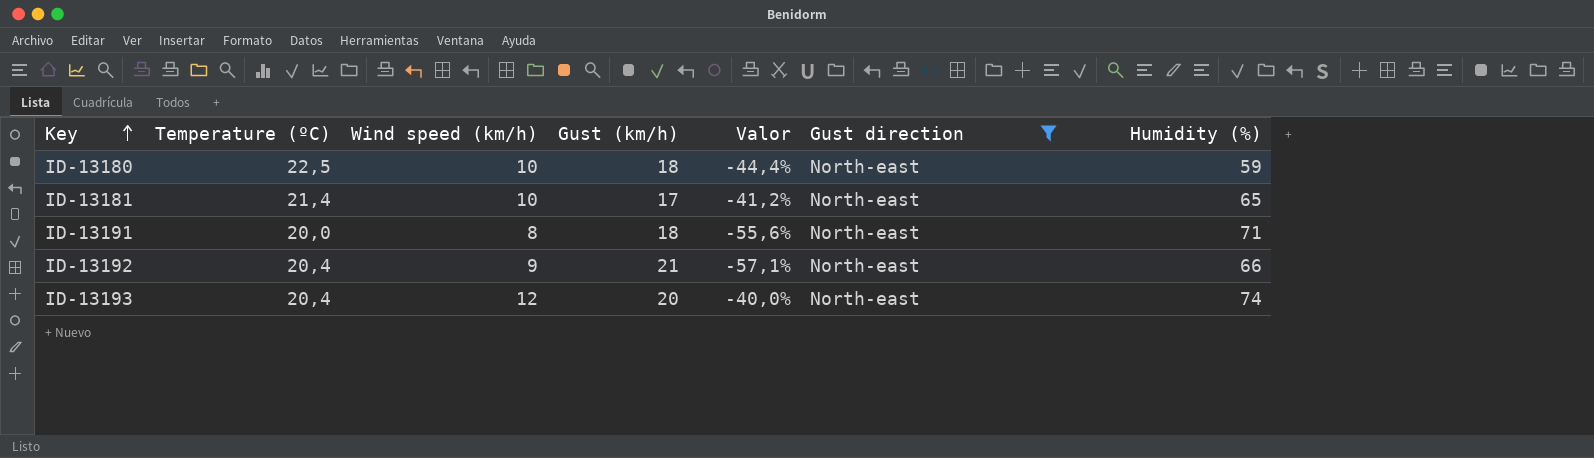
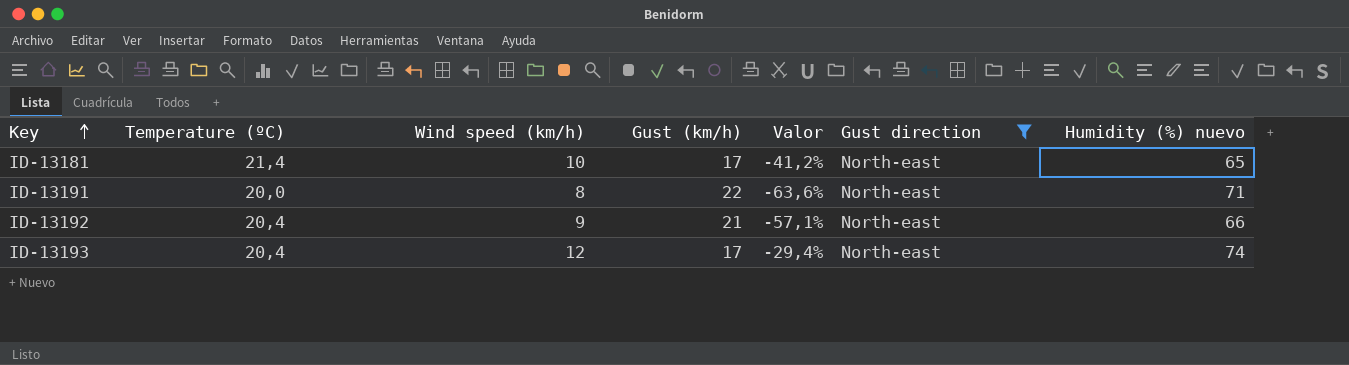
column name: Humidity (%) -> Humidity (%) nuevo
row ID-13180: 22,5 | 10 | 18 | -44,4% | North-east | 59 -> none
ID-13191 | Gust (km/h): 18 -> 22
ID-13191 | Valor: -55,6% -> -63,6%
ID-13193 | Gust (km/h): 20 -> 17
ID-13193 | Valor: -40,0% -> -29,4%

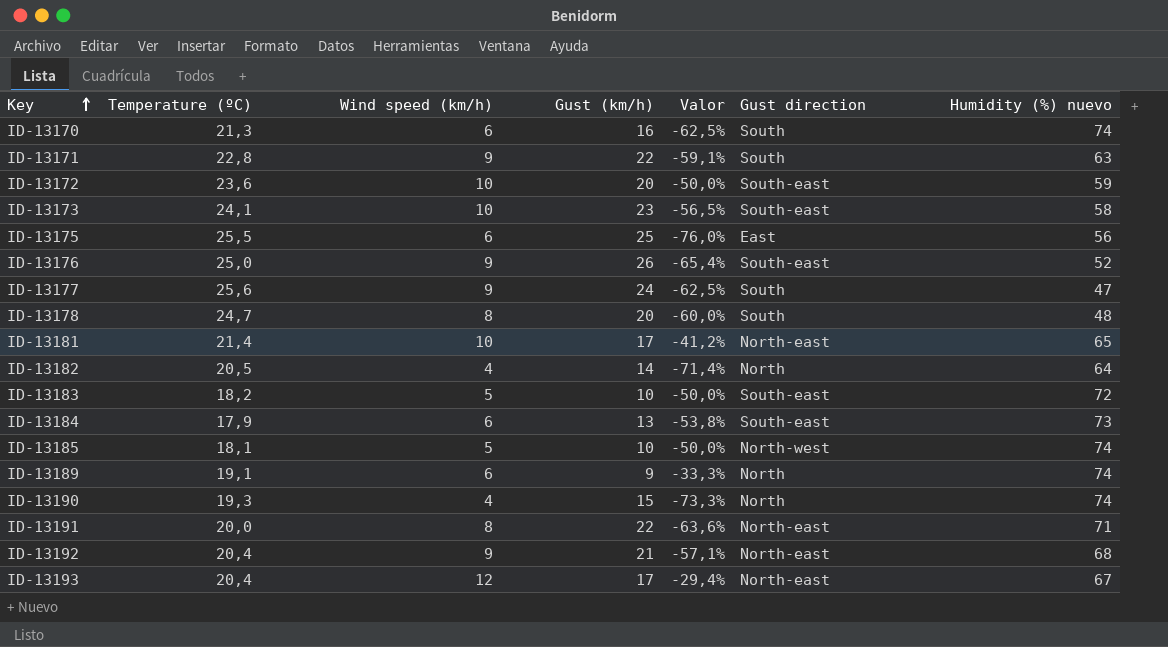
filter: Gust direction = North-east -> none
ID-13192 | Humidity (%) nuevo: 66 -> 68
ID-13193 | Humidity (%) nuevo: 74 -> 67

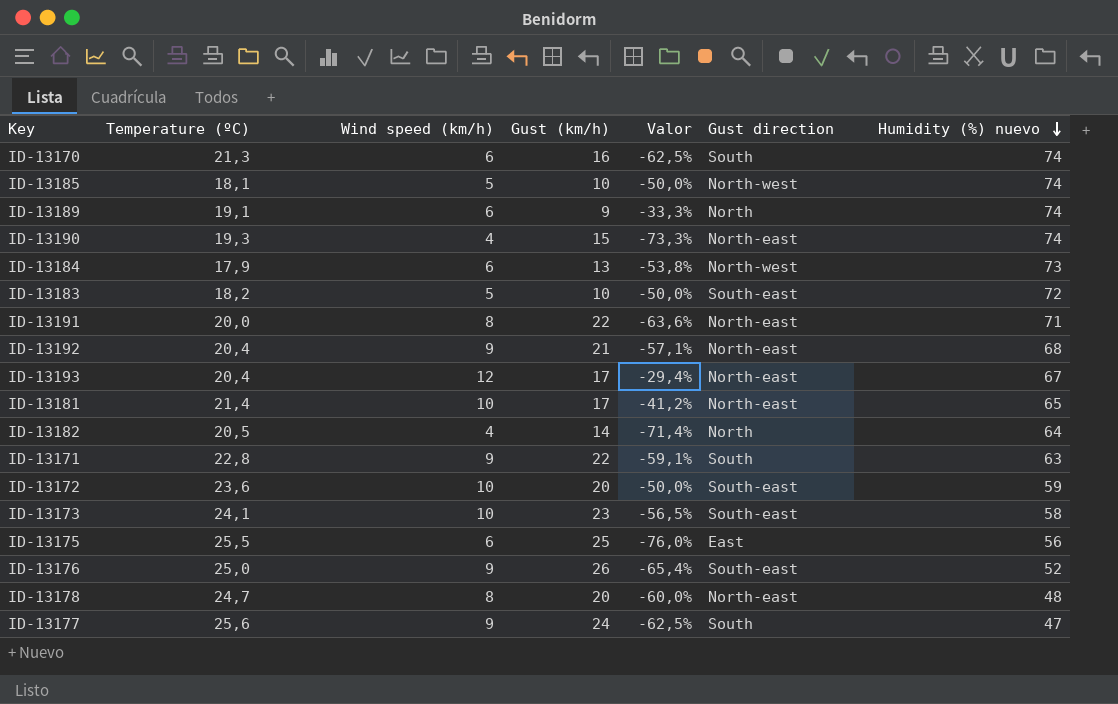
row order: Key ascending -> Humidity (%) nuevo descending
ID-13190 | Gust direction: North -> North-east
ID-13184 | Gust direction: South-east -> North-west
ID-13178 | Gust direction: South -> North-east

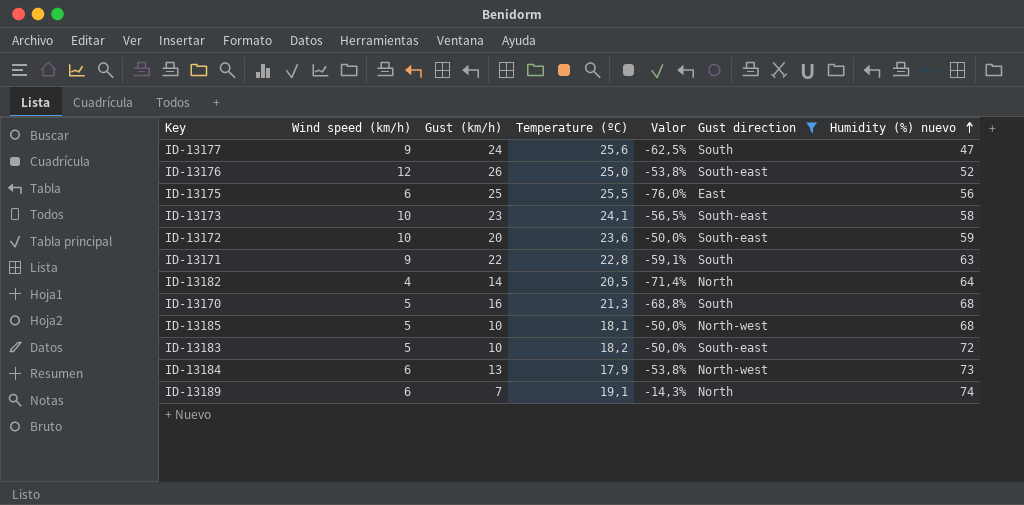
filter: none -> Gust direction != North-east
row order: Humidity (%) nuevo descending -> Humidity (%) nuevo ascending
column Temperature (ºC) | position: 2 -> 4
ID-13176 | Wind speed (km/h): 9 -> 12
ID-13176 | Valor: -65,4% -> -53,8%
ID-13170 | Wind speed (km/h): 6 -> 5
ID-13170 | Valor: -62,5% -> -68,8%
ID-13170 | Humidity (%) nuevo: 74 -> 68
ID-13185 | Humidity (%) nuevo: 74 -> 68
ID-13189 | Gust (km/h): 9 -> 7
ID-13189 | Valor: -33,3% -> -14,3%

